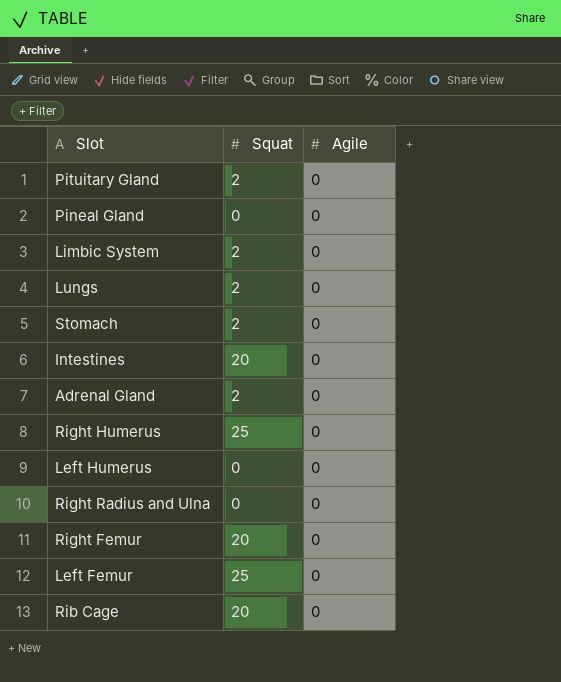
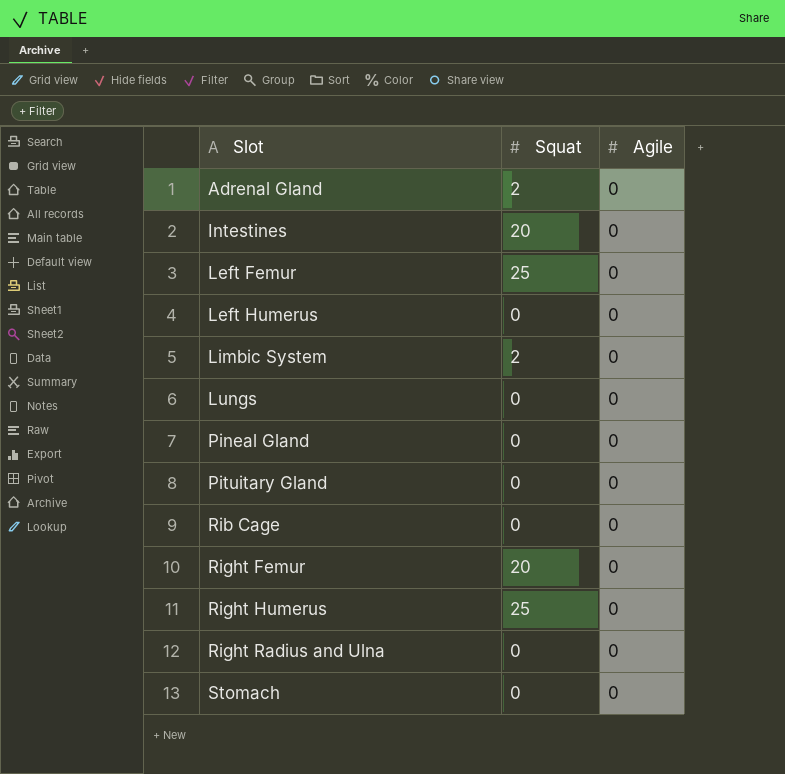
row order: none -> Slot ascending
Lungs | Squat: 2 -> 0
Pituitary Gland | Squat: 2 -> 0
Rib Cage | Squat: 20 -> 0
Stomach | Squat: 2 -> 0

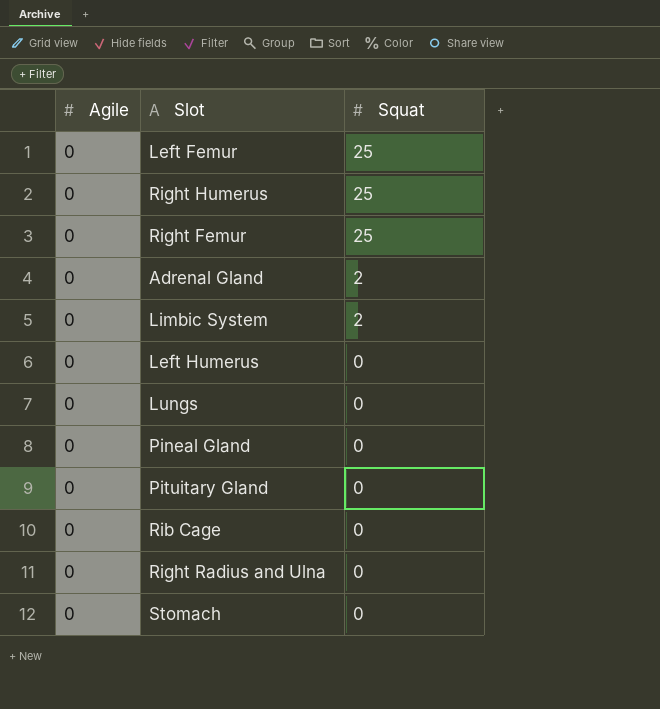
row order: Slot ascending -> Squat descending
column Agile | position: 3 -> 1
row Intestines: 20 | 0 -> none
Right Femur | Squat: 20 -> 25

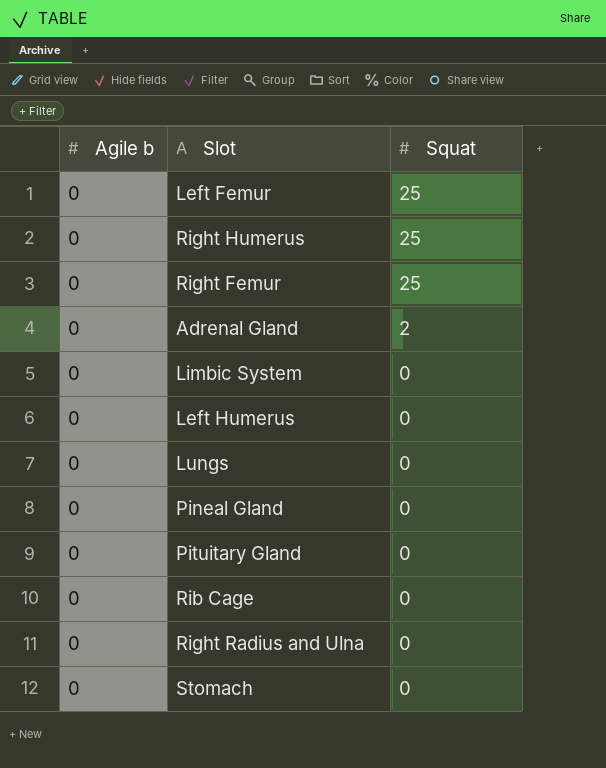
column name: Agile -> Agile b
Limbic System | Squat: 2 -> 0

